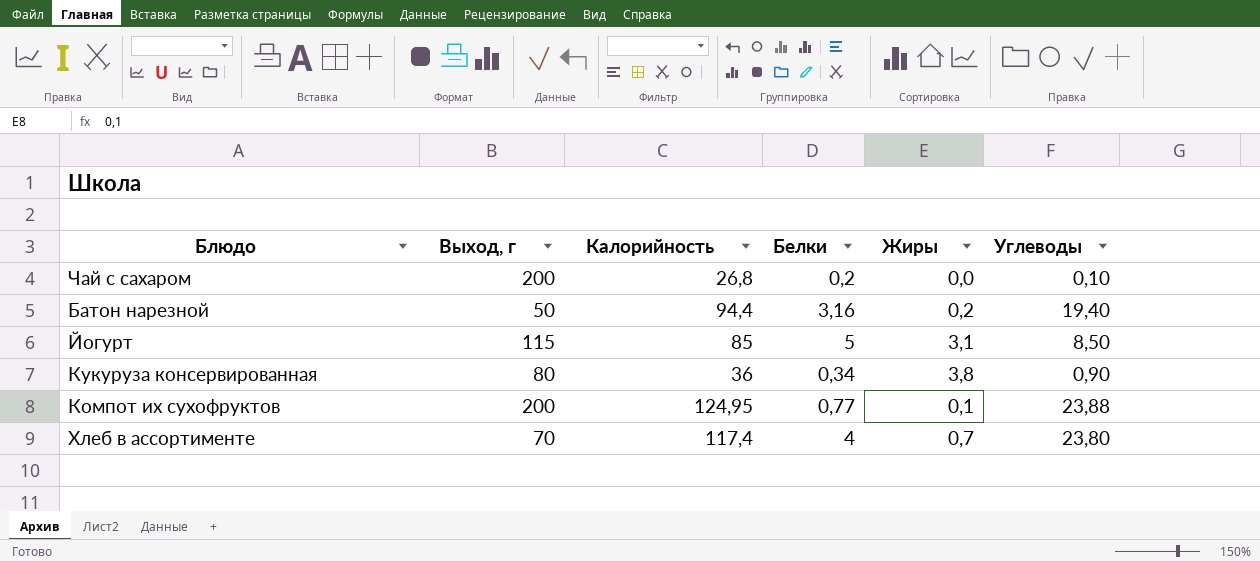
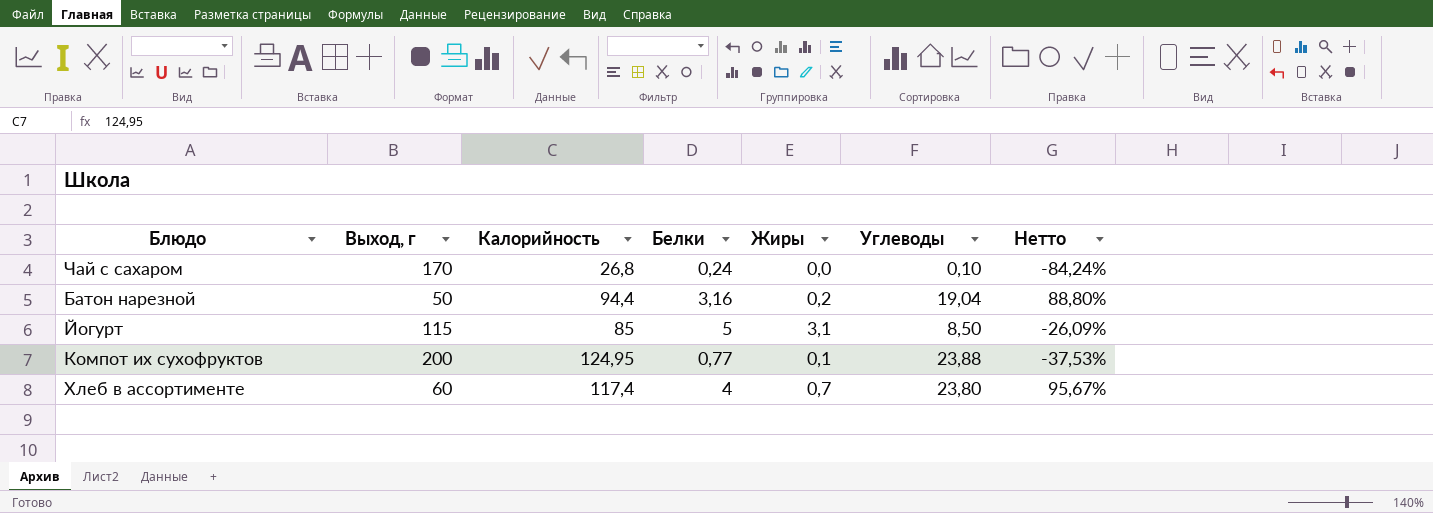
column Нетто | formula: none -> ([Калорийность] - [Выход, г]) / [Выход, г]
row Кукуруза консервированная: 80 | 36 | 0,34 | 3,8 | 0,90 -> none
Чай с сахаром | Выход, г: 200 -> 170
Чай с сахаром | Белки: 0,2 -> 0,24
Батон нарезной | Углеводы: 19,40 -> 19,04
Хлеб в ассортименте | Выход, г: 70 -> 60

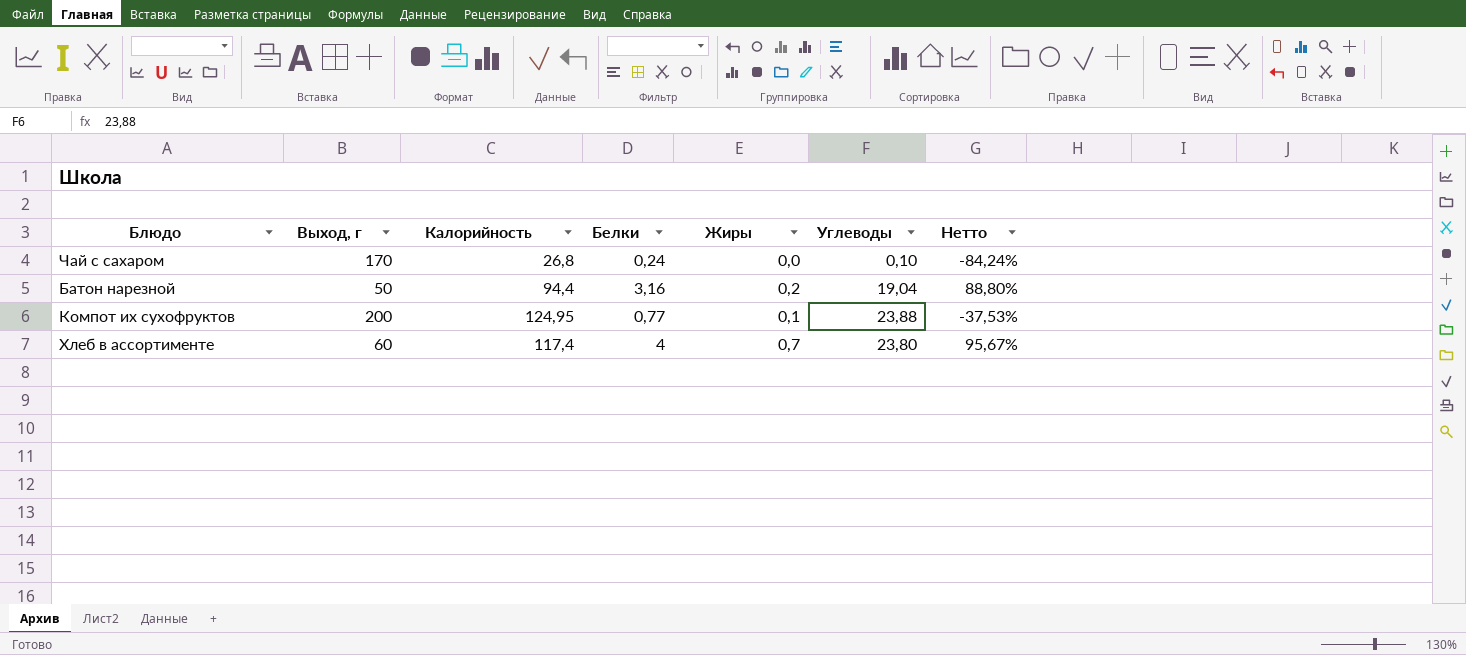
row Йогурт: 115 | 85 | 5 | 3,1 | 8,50 | -26,09% -> none

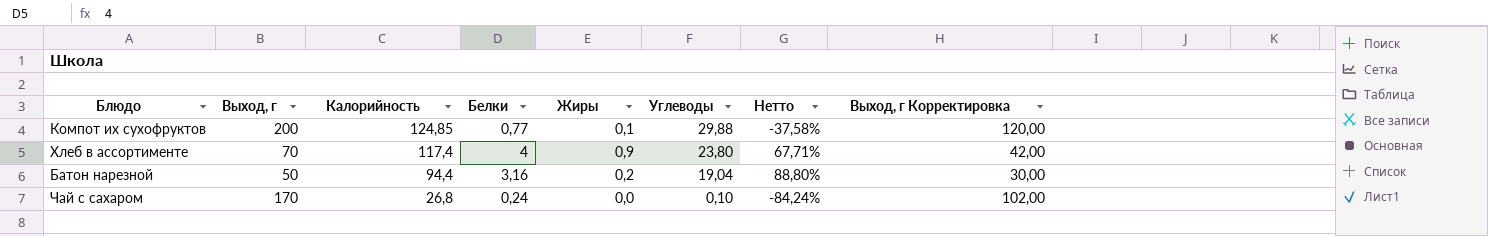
row order: none -> Калорийность descending
column Выход, г Корректировка | formula: none -> [Выход, г] * 0,6
Компот их сухофруктов | Калорийность: 124,95 -> 124,85
Компот их сухофруктов | Углеводы: 23,88 -> 29,88
Компот их сухофруктов | Нетто: -37,53% -> -37,58%
Хлеб в ассортименте | Выход, г: 60 -> 70
Хлеб в ассортименте | Жиры: 0,7 -> 0,9
Хлеб в ассортименте | Нетто: 95,67% -> 67,71%

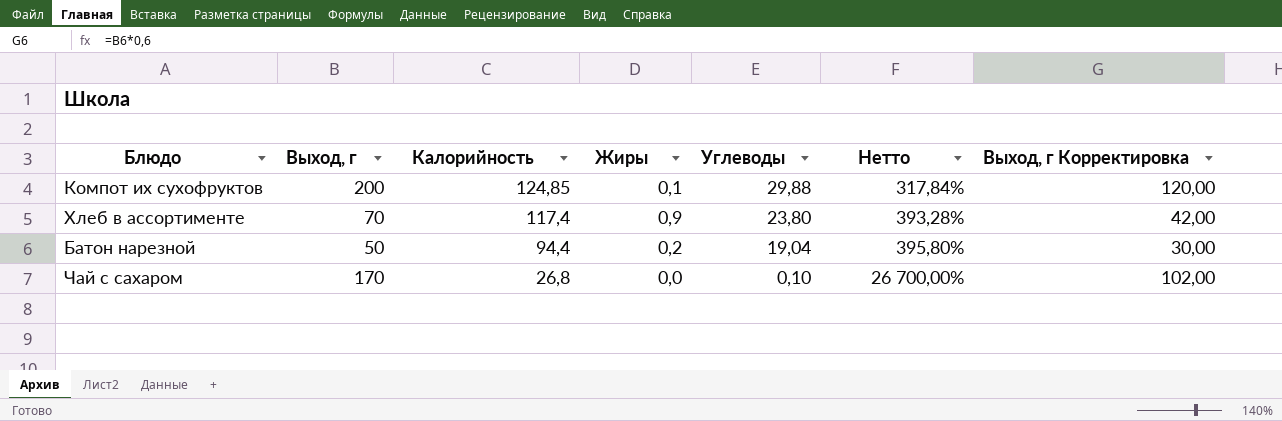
column Белки | position: 4 -> none
column Нетто | formula: ([Калорийность] - [Выход, г]) / [Выход, г] -> ([Калорийность] - [Углеводы]) / [Углеводы]

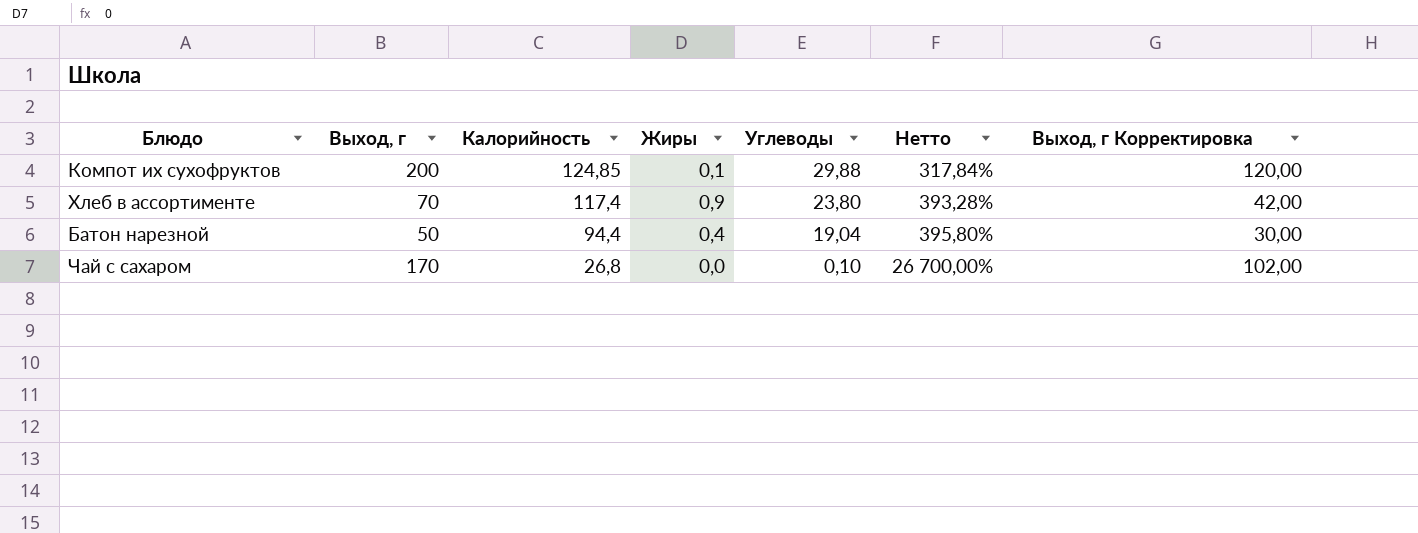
Батон нарезной | Жиры: 0,2 -> 0,4

